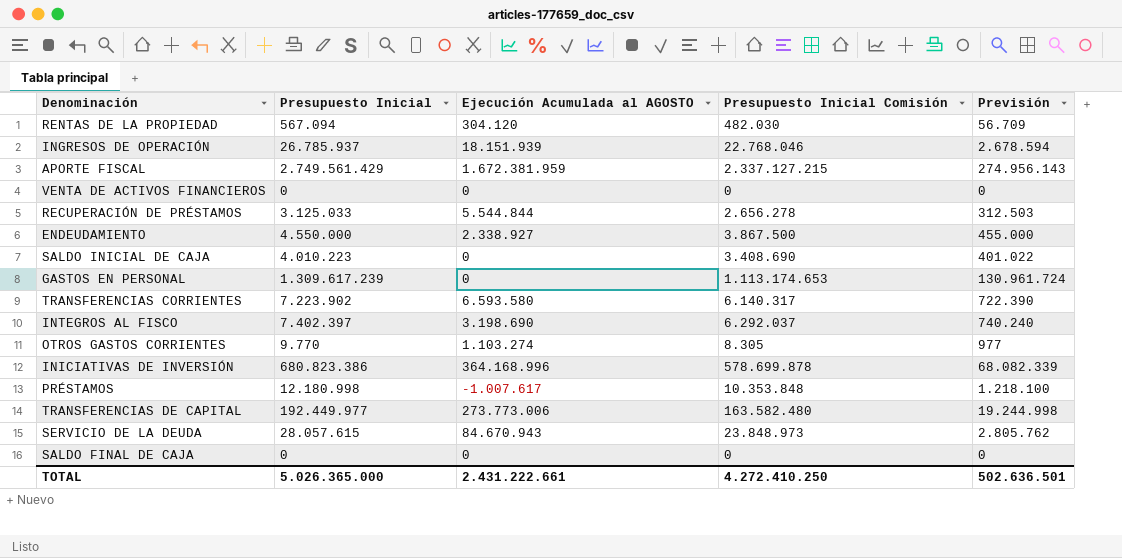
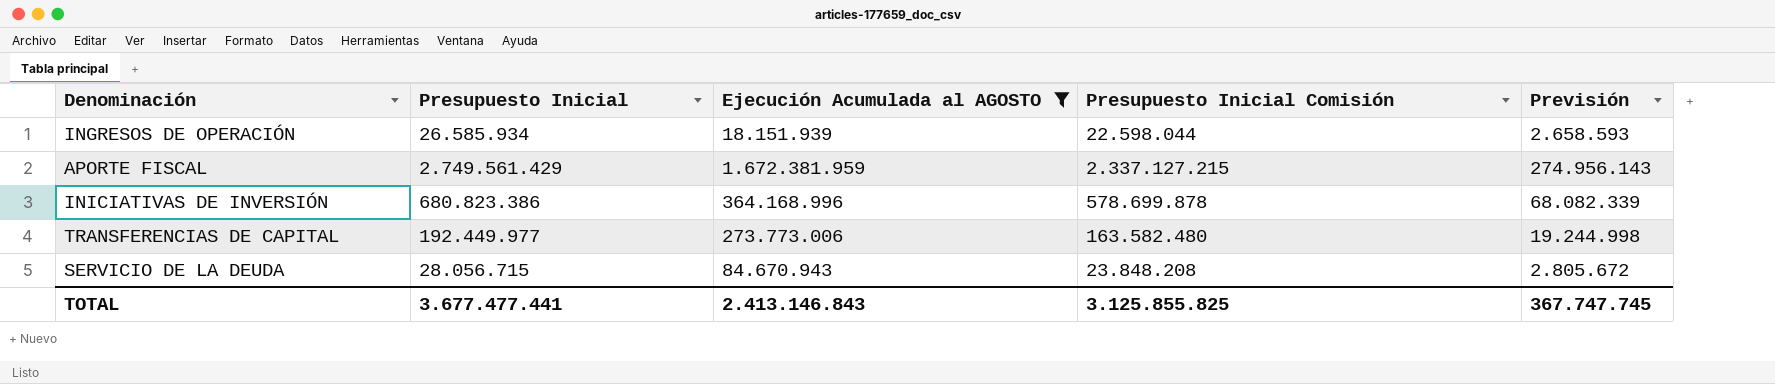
filter: none -> Ejecución Acumulada al AGOSTO >= 18.151.939
INGRESOS DE OPERACIÓN | Presupuesto Inicial: 26.785.937 -> 26.585.934
INGRESOS DE OPERACIÓN | Presupuesto Inicial Comisión: 22.768.046 -> 22.598.044
INGRESOS DE OPERACIÓN | Previsión: 2.678.594 -> 2.658.593
SERVICIO DE LA DEUDA | Presupuesto Inicial: 28.057.615 -> 28.056.715
SERVICIO DE LA DEUDA | Presupuesto Inicial Comisión: 23.848.973 -> 23.848.208
SERVICIO DE LA DEUDA | Previsión: 2.805.762 -> 2.805.672
TOTAL | Presupuesto Inicial: 5.026.365.000 -> 3.677.477.441
TOTAL | Ejecución Acumulada al AGOSTO: 2.431.222.661 -> 2.413.146.843
TOTAL | Presupuesto Inicial Comisión: 4.272.410.250 -> 3.125.855.825
TOTAL | Previsión: 502.636.501 -> 367.747.745

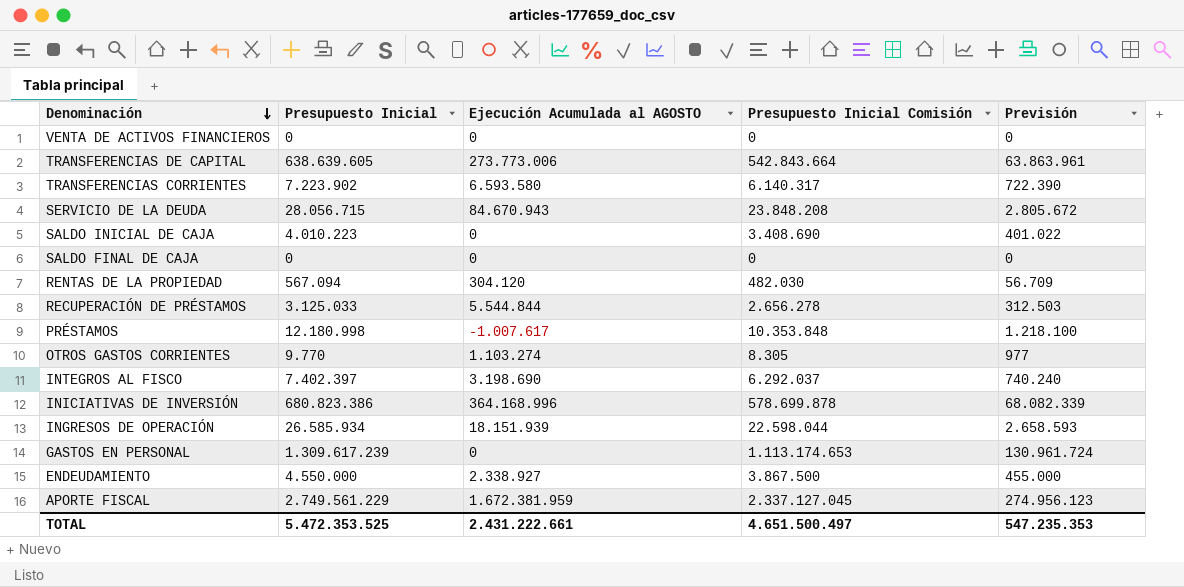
filter: Ejecución Acumulada al AGOSTO >= 18.151.939 -> none
row order: none -> Denominación descending
TRANSFERENCIAS DE CAPITAL | Presupuesto Inicial: 192.449.977 -> 638.639.605
TRANSFERENCIAS DE CAPITAL | Presupuesto Inicial Comisión: 163.582.480 -> 542.843.664
TRANSFERENCIAS DE CAPITAL | Previsión: 19.244.998 -> 63.863.961
APORTE FISCAL | Presupuesto Inicial: 2.749.561.429 -> 2.749.561.229
APORTE FISCAL | Presupuesto Inicial Comisión: 2.337.127.215 -> 2.337.127.045
APORTE FISCAL | Previsión: 274.956.143 -> 274.956.123
TOTAL | Presupuesto Inicial: 3.677.477.441 -> 5.472.353.525
TOTAL | Ejecución Acumulada al AGOSTO: 2.413.146.843 -> 2.431.222.661
TOTAL | Presupuesto Inicial Comisión: 3.125.855.825 -> 4.651.500.497
TOTAL | Previsión: 367.747.745 -> 547.235.353

